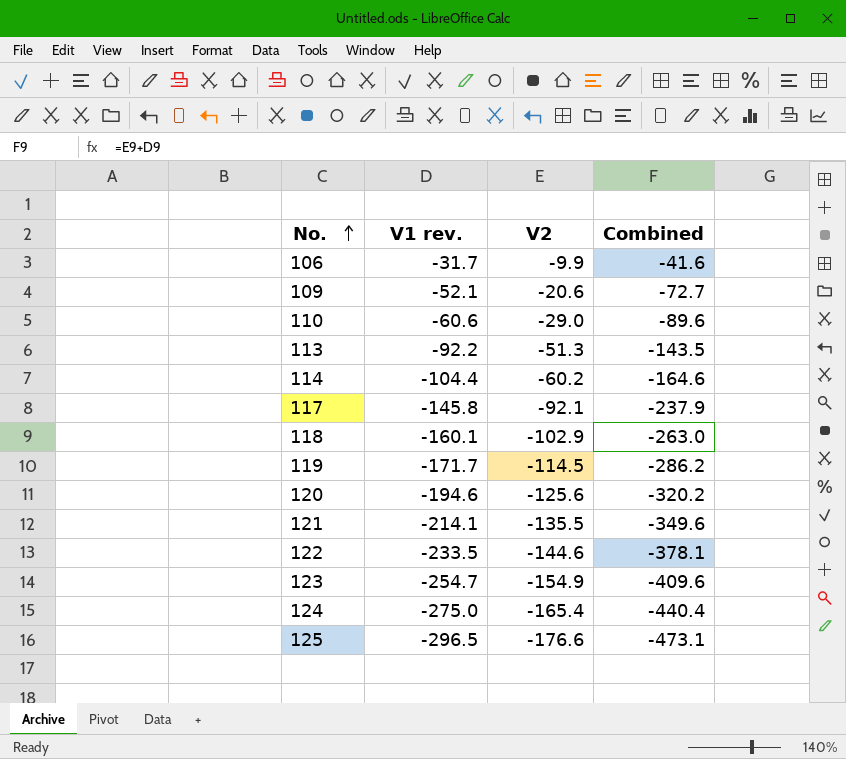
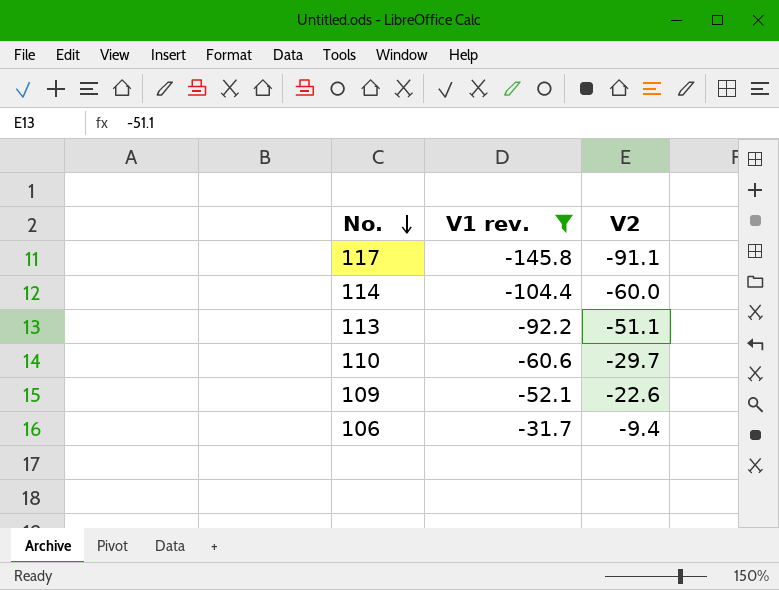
filter: none -> V1 rev. >= -145.8
row order: No. ascending -> No. descending
column Combined | formula: [V1 rev.] + [V2] -> none
117 | V2: -92.1 -> -91.1
114 | V2: -60.2 -> -60.0
113 | V2: -51.3 -> -51.1
110 | V2: -29.0 -> -29.7
109 | V2: -20.6 -> -22.6
106 | V2: -9.9 -> -9.4

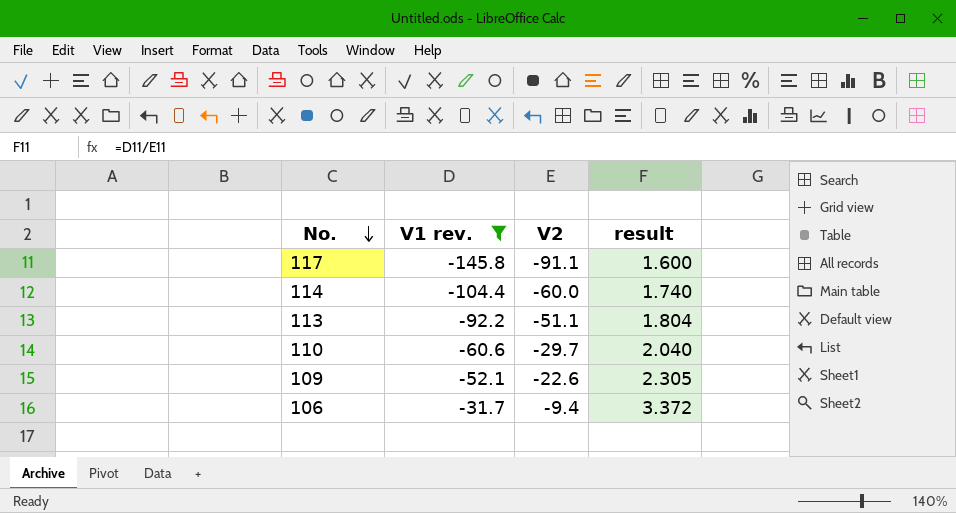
column result | formula: none -> [V1 rev.] / [V2]

